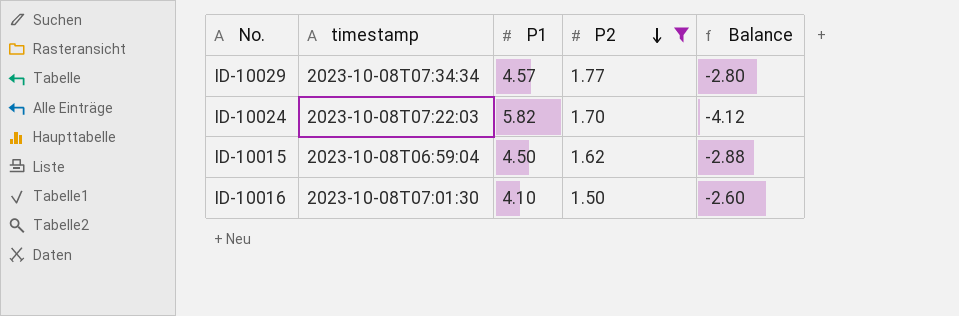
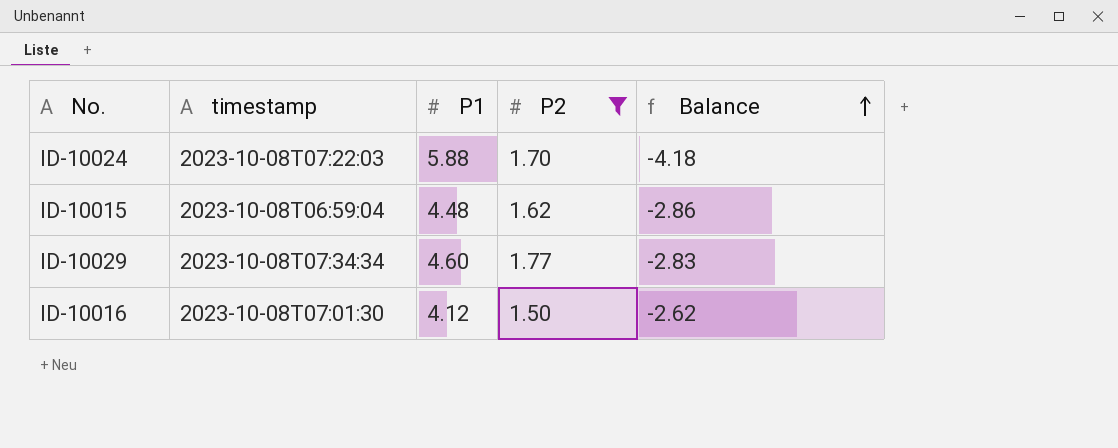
row order: P2 descending -> Balance ascending
ID-10024 | P1: 5.82 -> 5.88
ID-10024 | Balance: -4.12 -> -4.18
ID-10015 | P1: 4.50 -> 4.48
ID-10015 | Balance: -2.88 -> -2.86
ID-10029 | P1: 4.57 -> 4.60
ID-10029 | Balance: -2.80 -> -2.83
ID-10016 | P1: 4.10 -> 4.12
ID-10016 | Balance: -2.60 -> -2.62

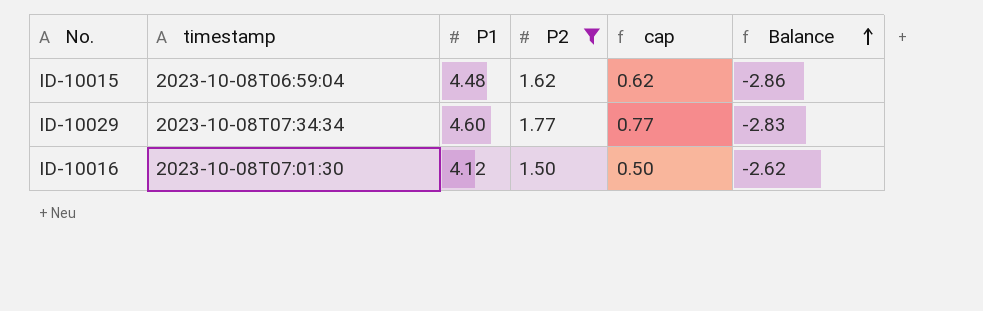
column cap | formula: none -> [P2] - 1
row ID-10024: 2023-10-08T07:22:03 | 5.88 | 1.70 | -4.18 -> none

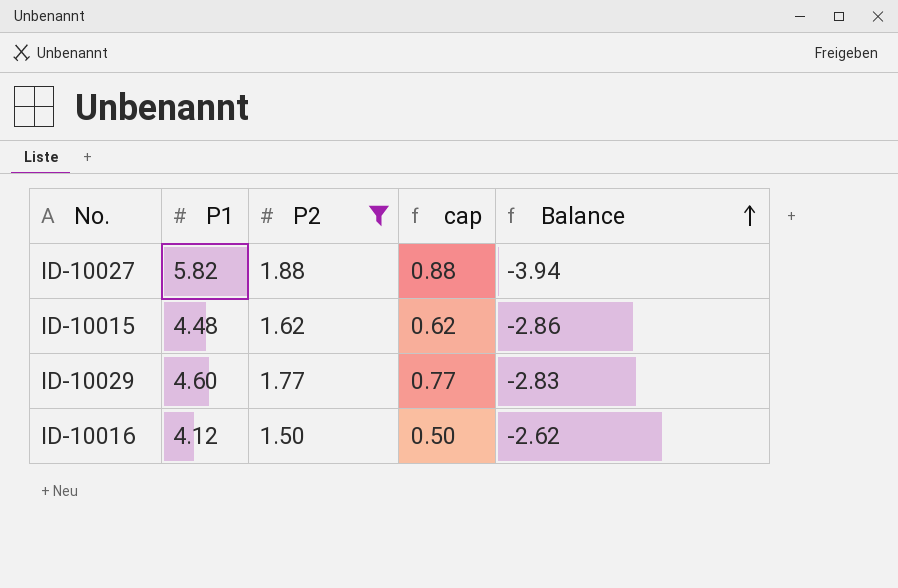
column timestamp | position: 2 -> none
row ID-10027: none -> 5.82 | 1.88 | 0.88 | -3.94

